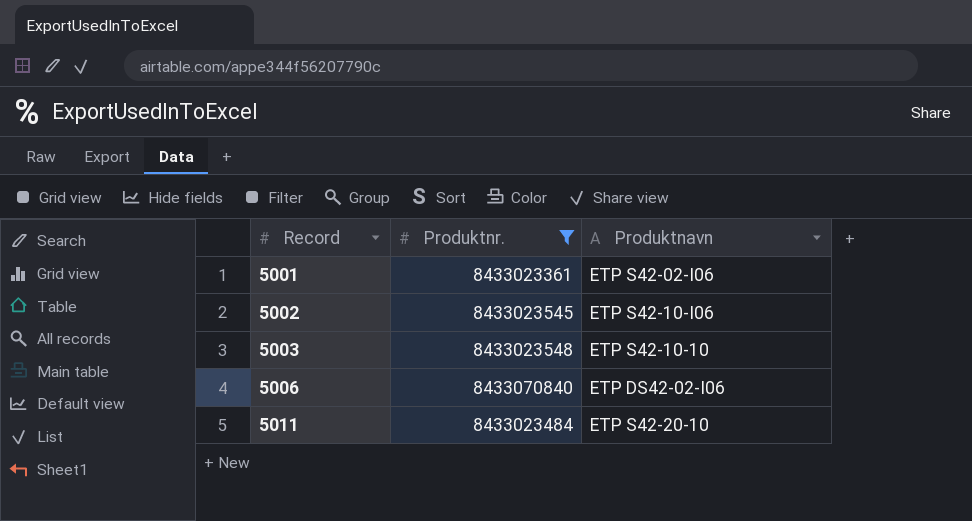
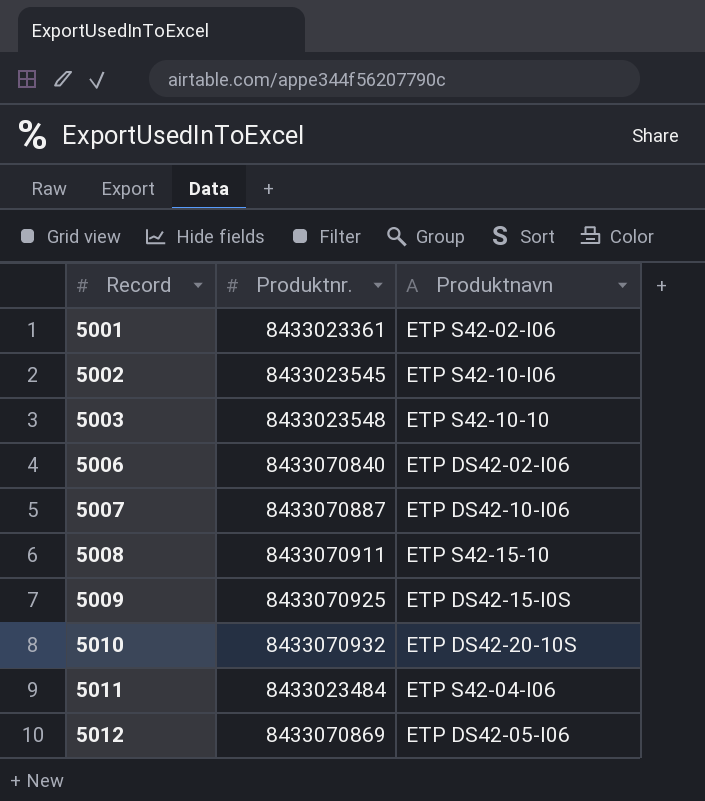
filter: Produktnr. <= 8433070840 -> none
5011 | Produktnavn: ETP S42-20-10 -> ETP S42-04-I06

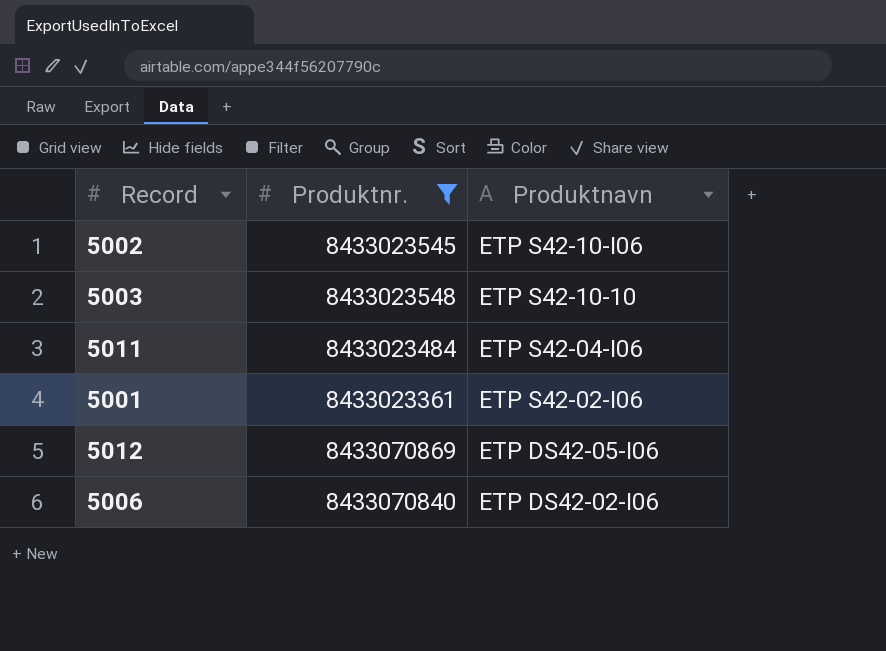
filter: none -> Produktnr. <= 8433070869
row order: Record ascending -> Produktnavn descending

